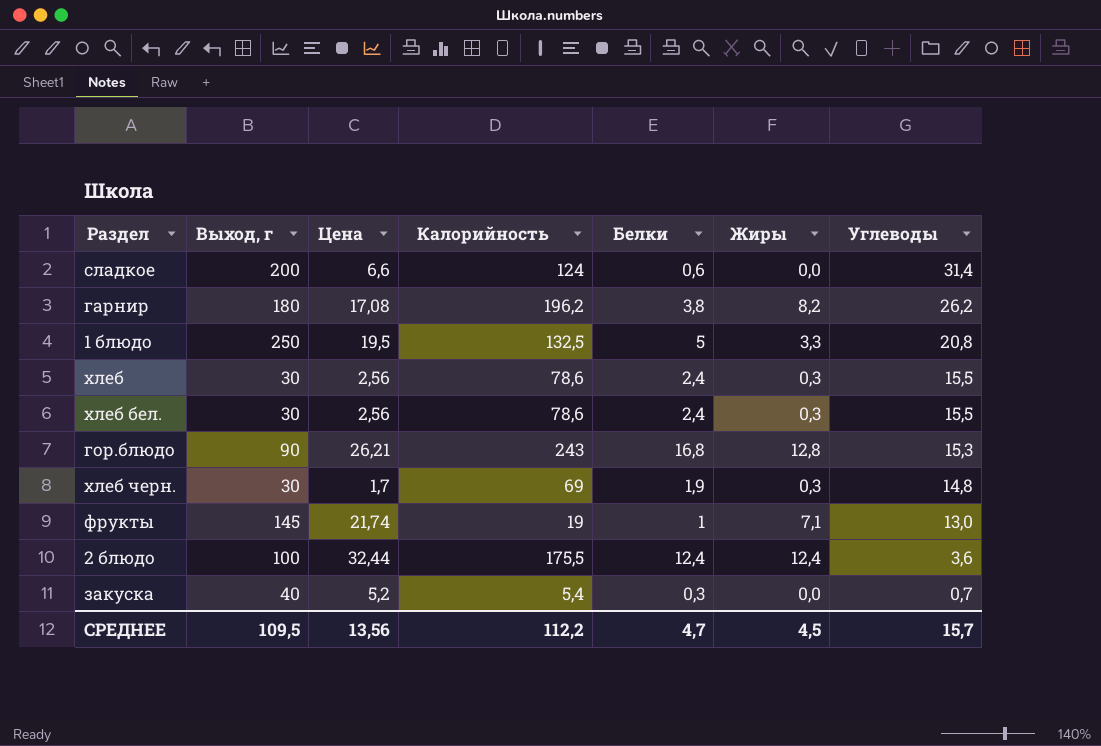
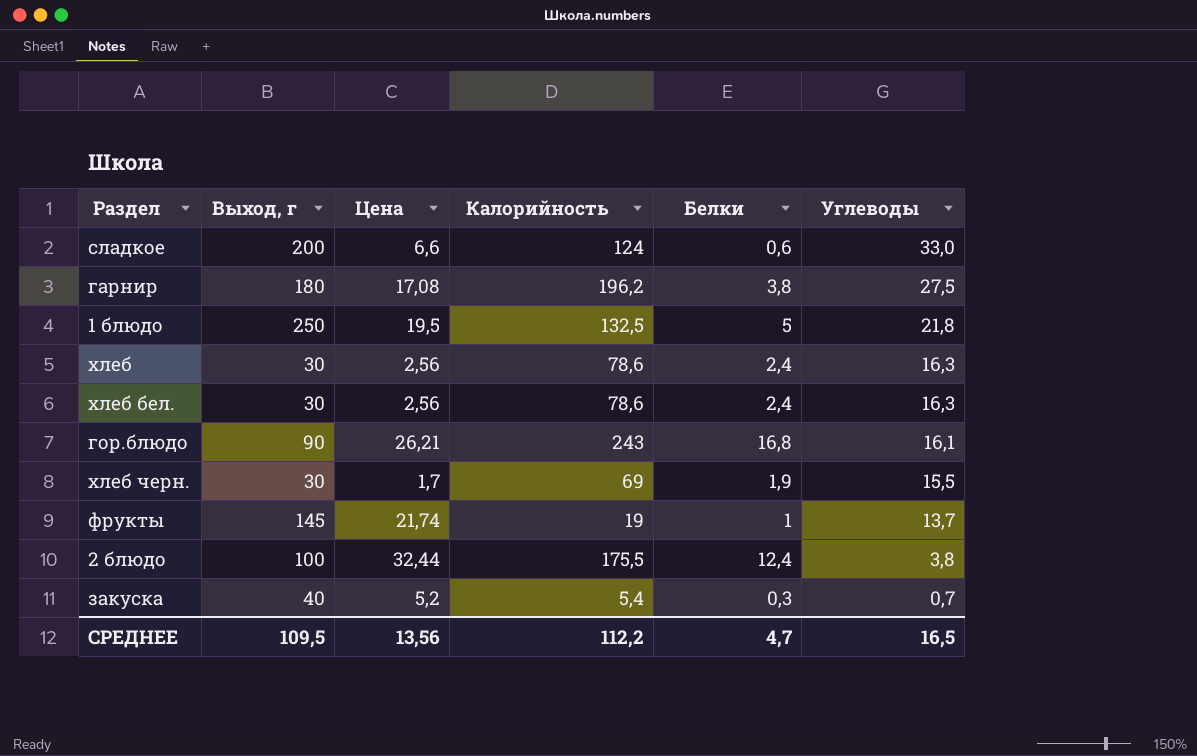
column Жиры | position: 6 -> none
сладкое | Углеводы: 31,4 -> 33,0
гарнир | Углеводы: 26,2 -> 27,5
1 блюдо | Углеводы: 20,8 -> 21,8
хлеб | Углеводы: 15,5 -> 16,3
хлеб бел. | Углеводы: 15,5 -> 16,3
гор.блюдо | Углеводы: 15,3 -> 16,1
хлеб черн. | Углеводы: 14,8 -> 15,5
фрукты | Углеводы: 13,0 -> 13,7
2 блюдо | Углеводы: 3,6 -> 3,8
СРЕДНЕЕ | Углеводы: 15,7 -> 16,5

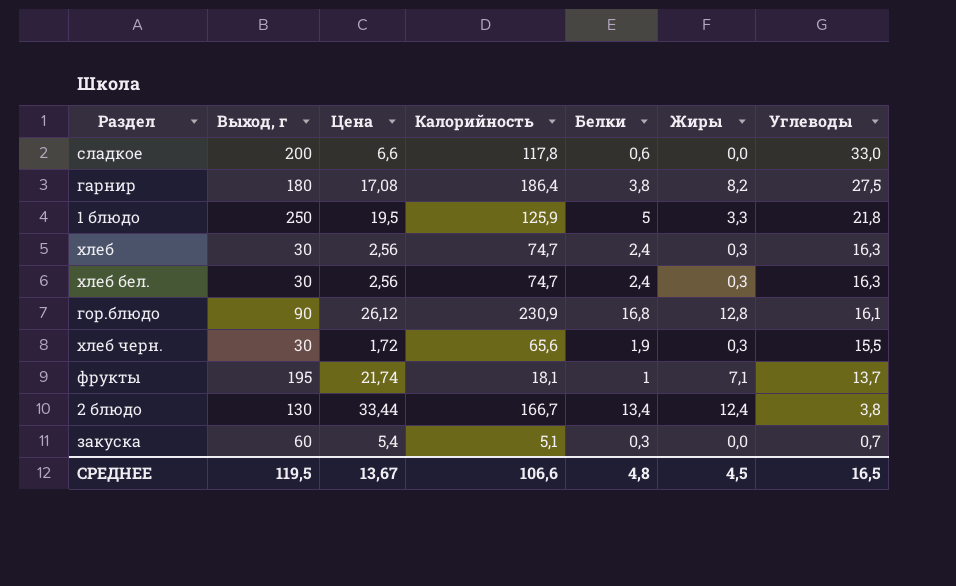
column Жиры | position: none -> 6
сладкое | Калорийность: 124 -> 117,8
гарнир | Калорийность: 196,2 -> 186,4
1 блюдо | Калорийность: 132,5 -> 125,9
хлеб | Калорийность: 78,6 -> 74,7
хлеб бел. | Калорийность: 78,6 -> 74,7
гор.блюдо | Цена: 26,21 -> 26,12
гор.блюдо | Калорийность: 243 -> 230,9
хлеб черн. | Цена: 1,7 -> 1,72
хлеб черн. | Калорийность: 69 -> 65,6
фрукты | Выход, г: 145 -> 195
фрукты | Калорийность: 19 -> 18,1
2 блюдо | Выход, г: 100 -> 130
2 блюдо | Цена: 32,44 -> 33,44
2 блюдо | Калорийность: 175,5 -> 166,7
2 блюдо | Белки: 12,4 -> 13,4
закуска | Выход, г: 40 -> 60
закуска | Цена: 5,2 -> 5,4
закуска | Калорийность: 5,4 -> 5,1
СРЕДНЕЕ | Выход, г: 109,5 -> 119,5
СРЕДНЕЕ | Цена: 13,56 -> 13,67
СРЕДНЕЕ | Калорийность: 112,2 -> 106,6
СРЕДНЕЕ | Белки: 4,7 -> 4,8

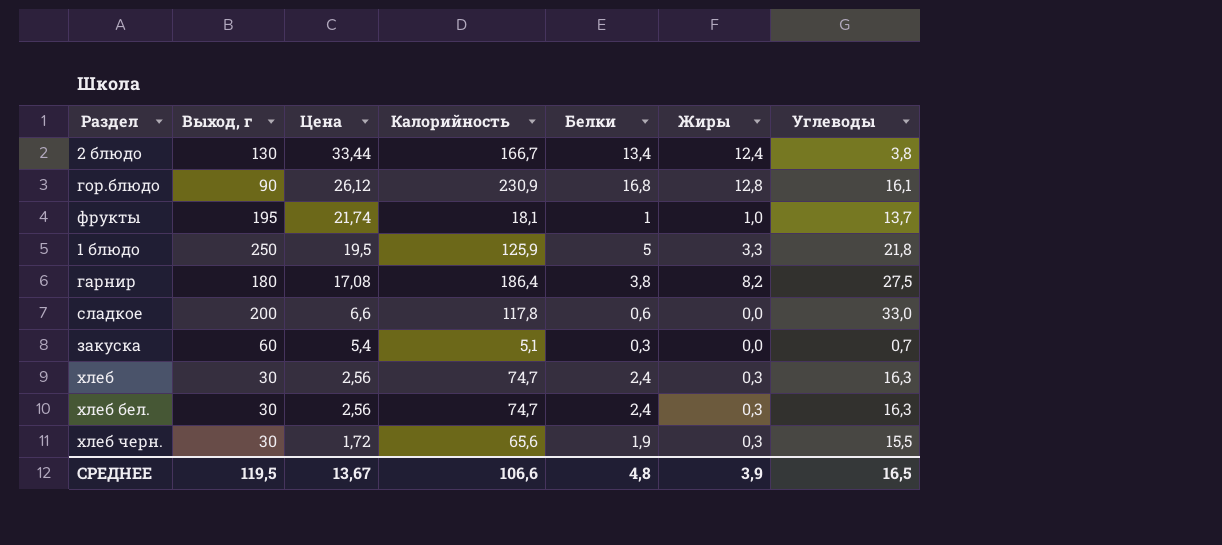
row order: Углеводы descending -> Цена descending
фрукты | Жиры: 7,1 -> 1,0
СРЕДНЕЕ | Жиры: 4,5 -> 3,9

